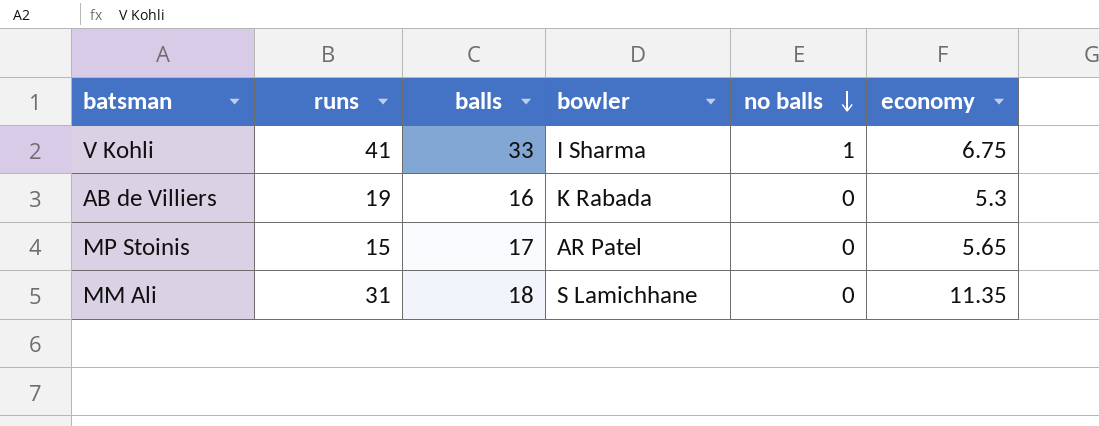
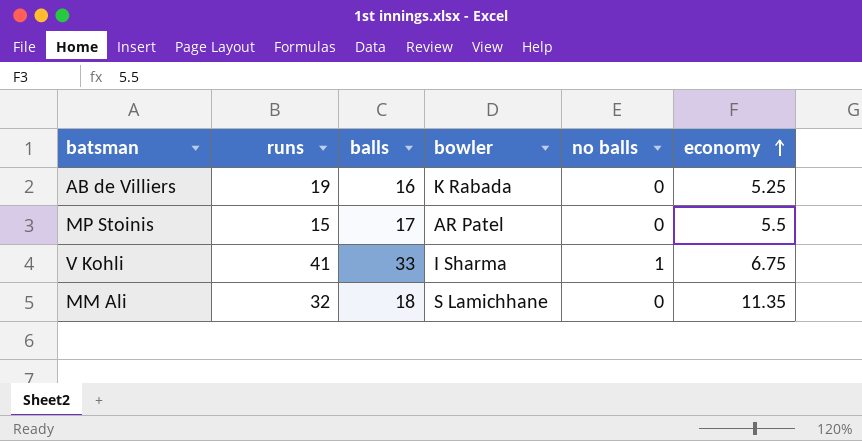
row order: no balls descending -> economy ascending
AB de Villiers | economy: 5.3 -> 5.25
MP Stoinis | economy: 5.65 -> 5.5
MM Ali | runs: 31 -> 32

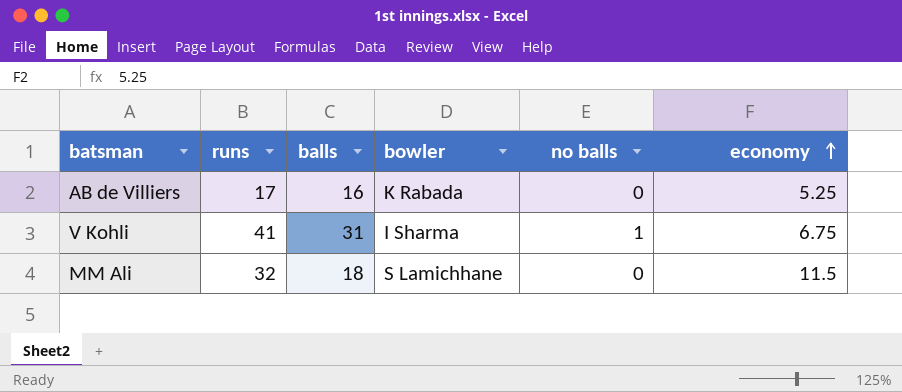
row MP Stoinis: 15 | 17 | AR Patel | 0 | 5.5 -> none
AB de Villiers | runs: 19 -> 17
V Kohli | balls: 33 -> 31
MM Ali | economy: 11.35 -> 11.5

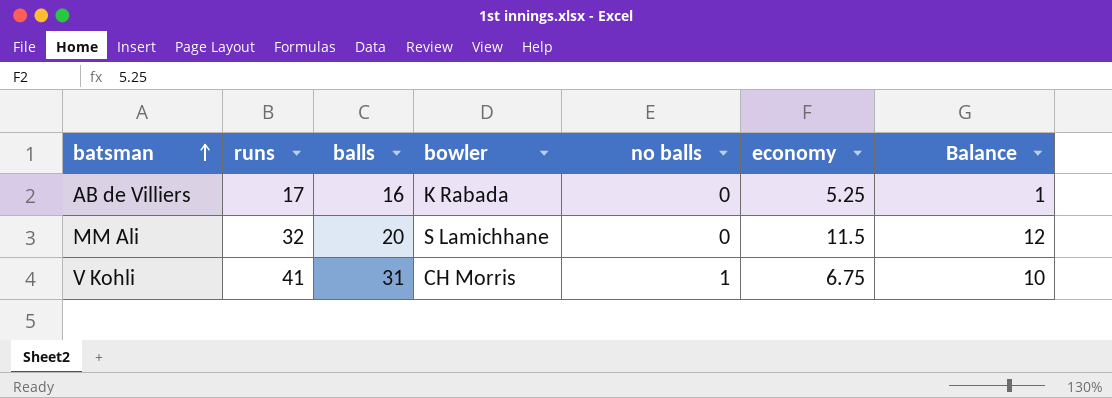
row order: economy ascending -> batsman ascending
column Balance | formula: none -> [runs] - [balls]
MM Ali | balls: 18 -> 20
V Kohli | bowler: I Sharma -> CH Morris

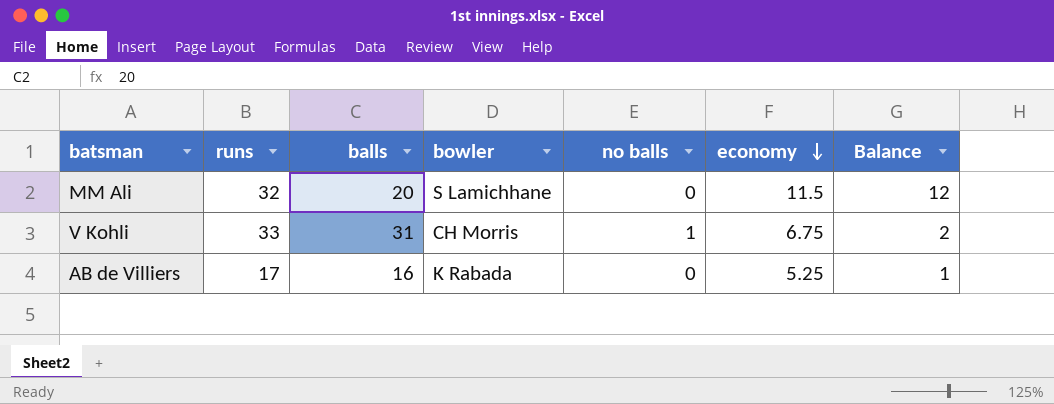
row order: batsman ascending -> economy descending
V Kohli | runs: 41 -> 33
V Kohli | Balance: 10 -> 2

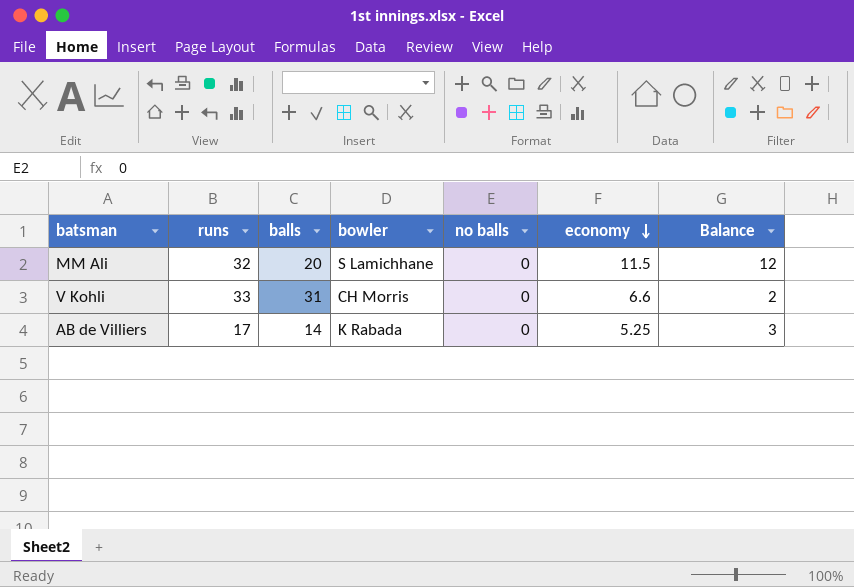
V Kohli | no balls: 1 -> 0
V Kohli | economy: 6.75 -> 6.6
AB de Villiers | balls: 16 -> 14
AB de Villiers | Balance: 1 -> 3

